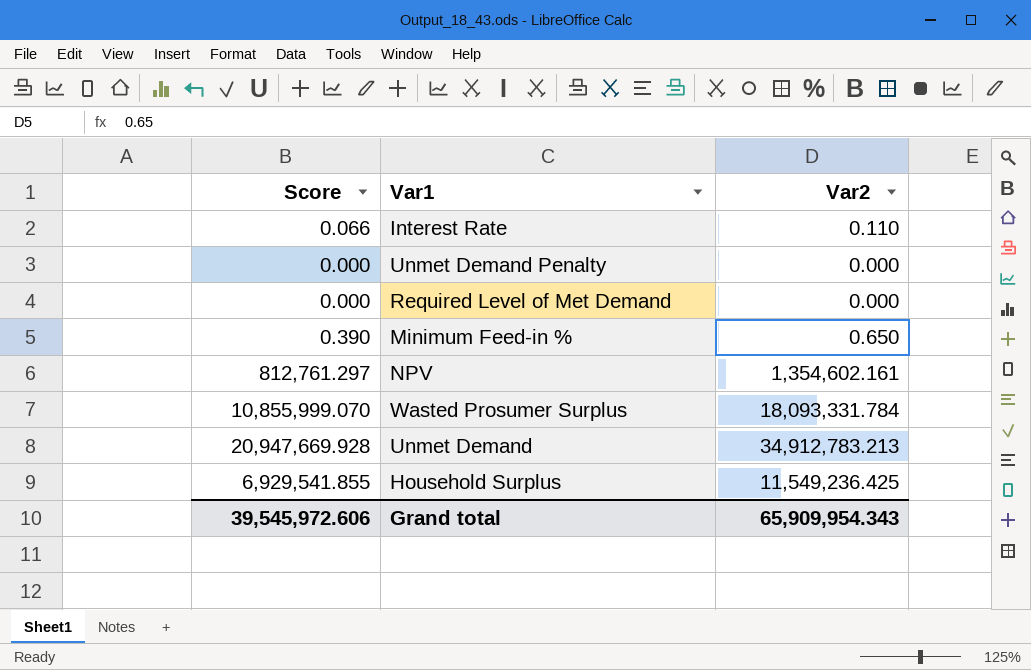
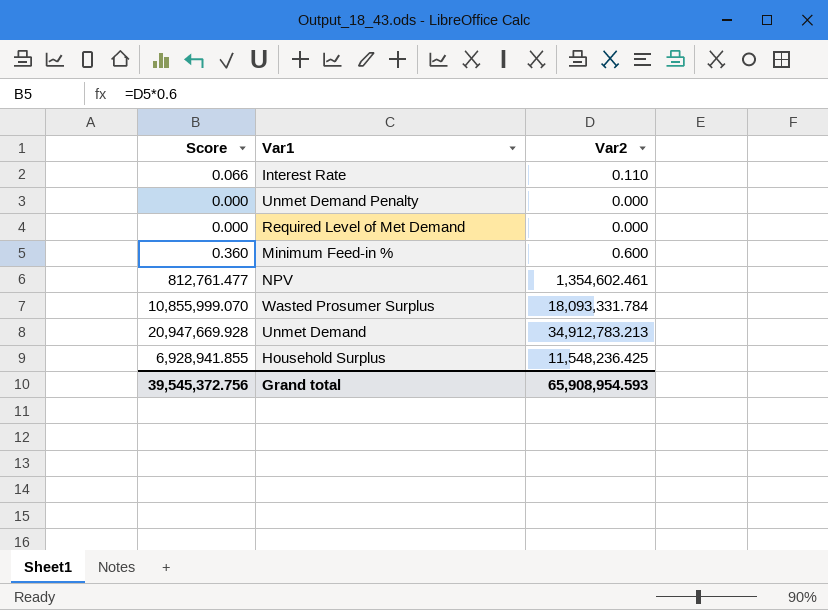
Minimum Feed-in % | Score: 0.390 -> 0.360
Minimum Feed-in % | Var2: 0.650 -> 0.600
NPV | Score: 812,761.297 -> 812,761.477
NPV | Var2: 1,354,602.161 -> 1,354,602.461
Household Surplus | Score: 6,929,541.855 -> 6,928,941.855
Household Surplus | Var2: 11,549,236.425 -> 11,548,236.425
Grand total | Score: 39,545,972.606 -> 39,545,372.756
Grand total | Var2: 65,909,954.343 -> 65,908,954.593

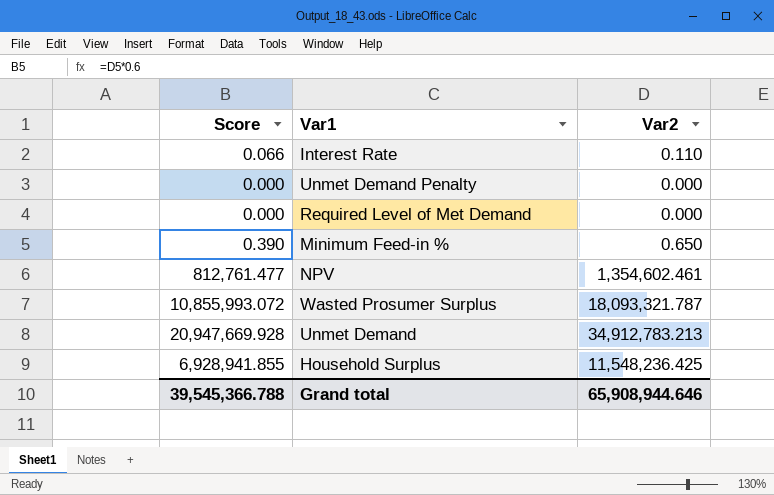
Minimum Feed-in % | Score: 0.360 -> 0.390
Minimum Feed-in % | Var2: 0.600 -> 0.650
Wasted Prosumer Surplus | Score: 10,855,999.070 -> 10,855,993.072
Wasted Prosumer Surplus | Var2: 18,093,331.784 -> 18,093,321.787
Grand total | Score: 39,545,372.756 -> 39,545,366.788
Grand total | Var2: 65,908,954.593 -> 65,908,944.646

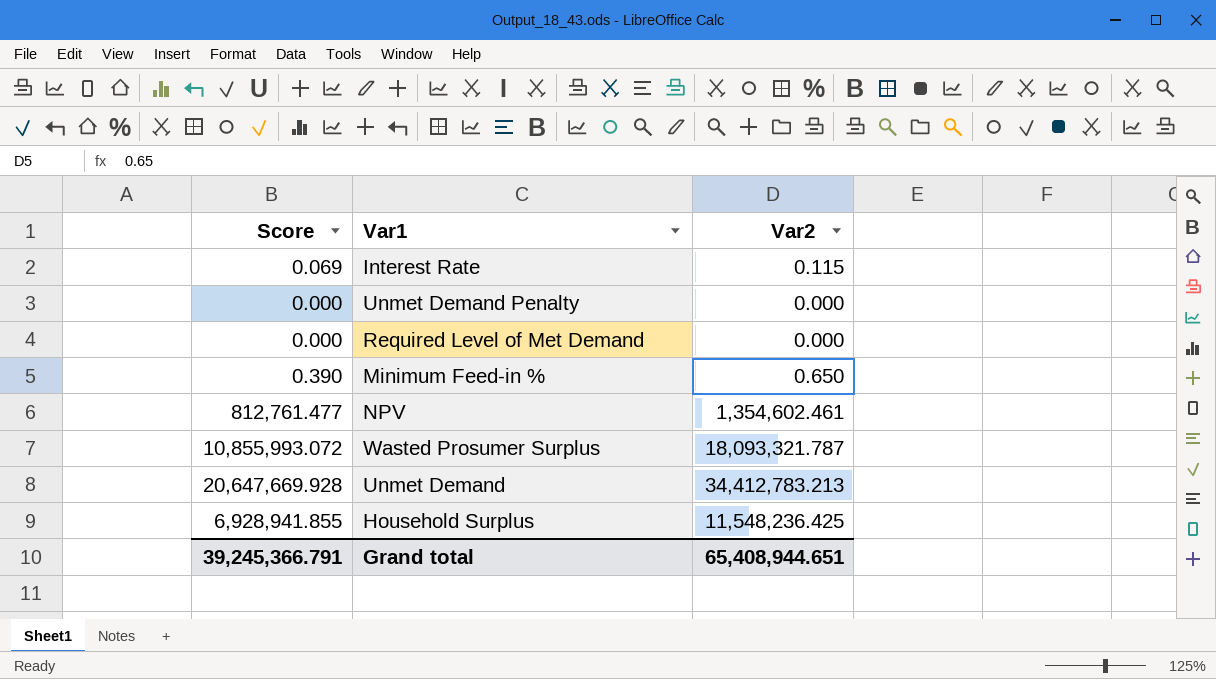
Interest Rate | Score: 0.066 -> 0.069
Interest Rate | Var2: 0.110 -> 0.115
Unmet Demand | Score: 20,947,669.928 -> 20,647,669.928
Unmet Demand | Var2: 34,912,783.213 -> 34,412,783.213
Grand total | Score: 39,545,366.788 -> 39,245,366.791
Grand total | Var2: 65,908,944.646 -> 65,408,944.651

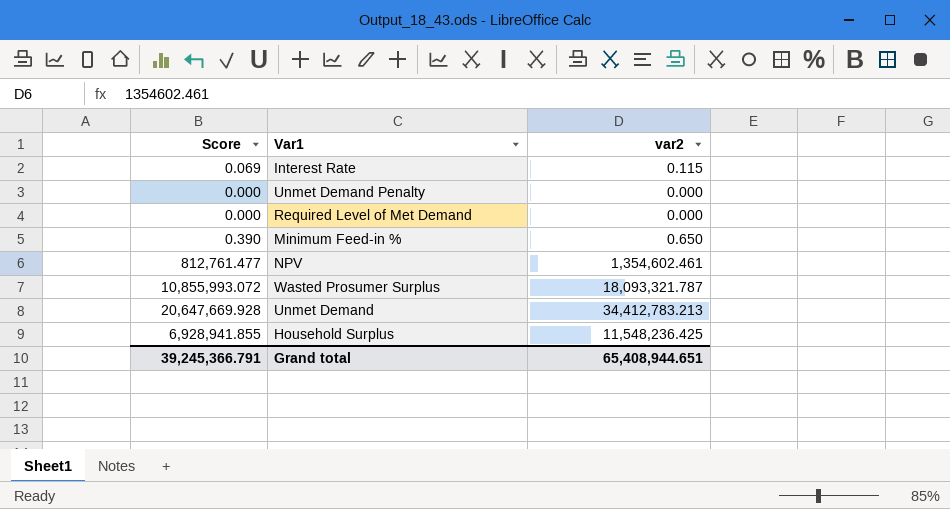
column name: Var2 -> var2

